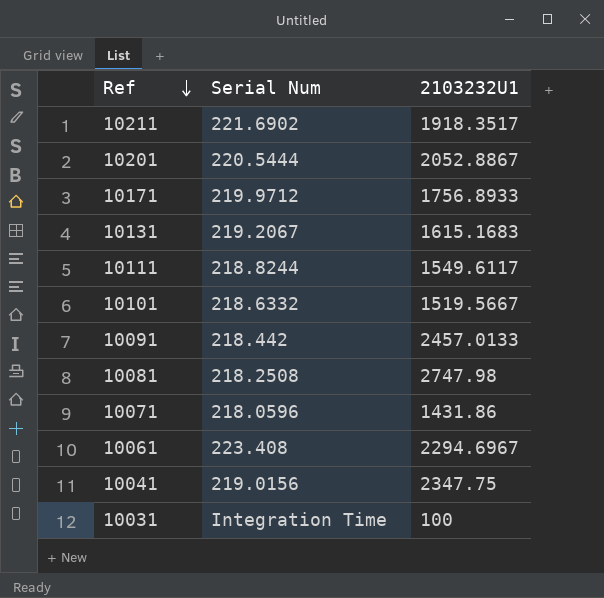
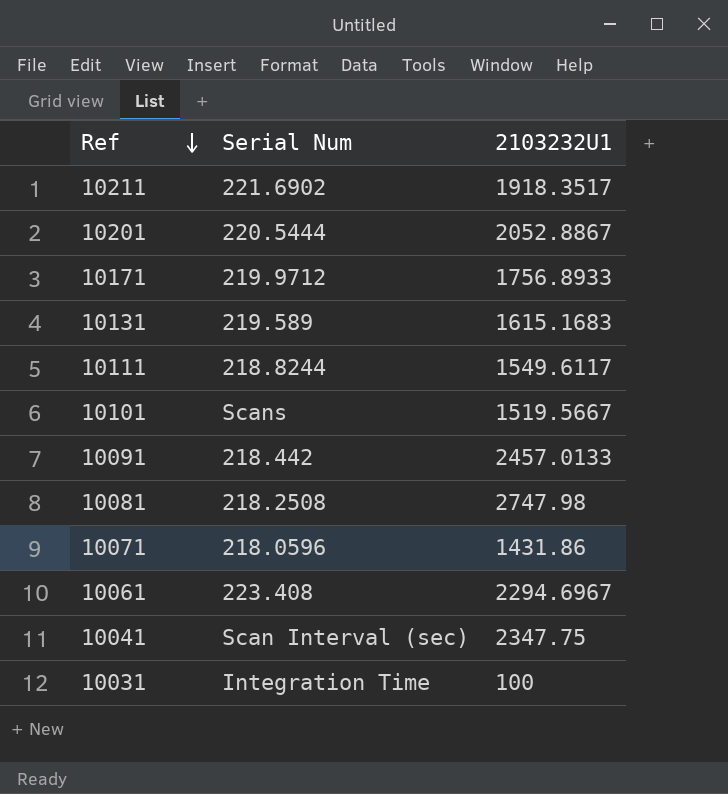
10131 | Serial Num: 219.2067 -> 219.589
10101 | Serial Num: 218.6332 -> Scans
10041 | Serial Num: 219.0156 -> Scan Interval (sec)

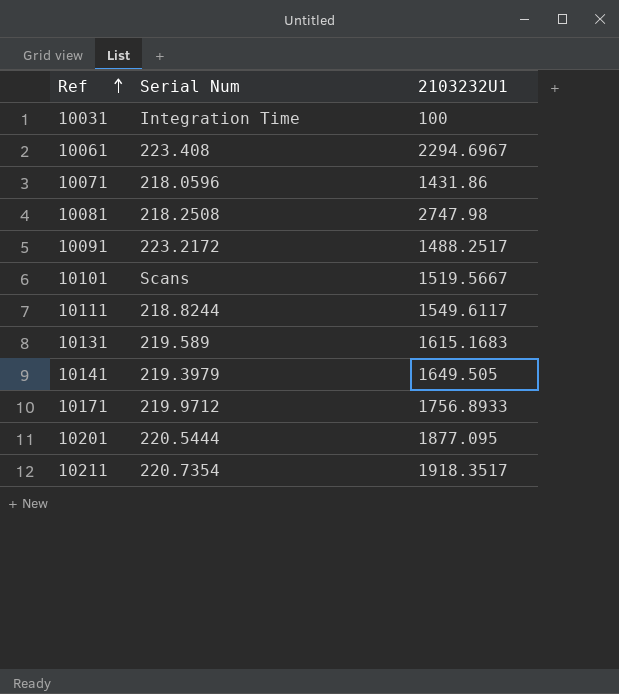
row order: Ref descending -> Ref ascending
row 10041: Scan Interval (sec) | 2347.75 -> none
10091 | Serial Num: 218.442 -> 223.2172
10091 | 2103232U1: 2457.0133 -> 1488.2517
row 10141: none -> 219.3979 | 1649.505
10201 | 2103232U1: 2052.8867 -> 1877.095
10211 | Serial Num: 221.6902 -> 220.7354

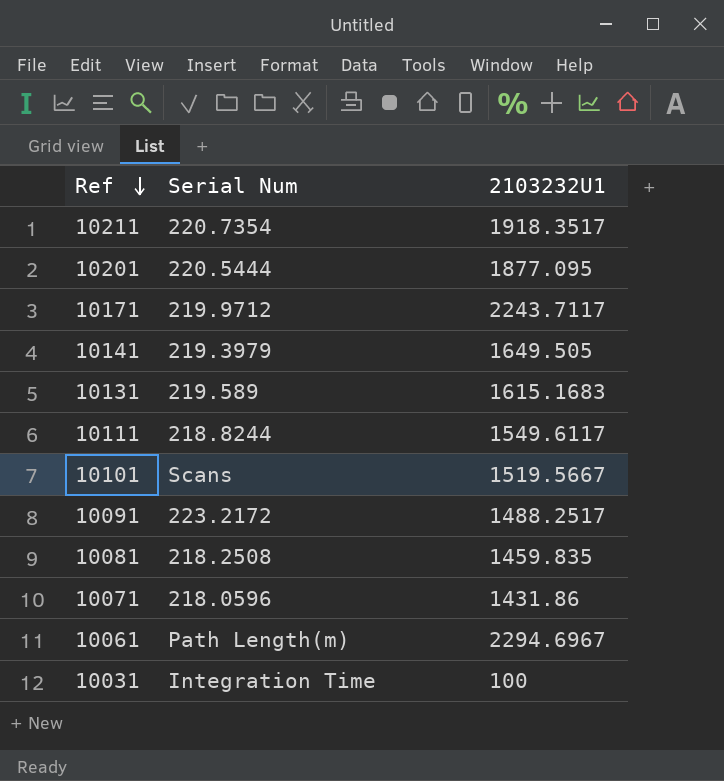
row order: Ref ascending -> Ref descending
10171 | 2103232U1: 1756.8933 -> 2243.7117
10081 | 2103232U1: 2747.98 -> 1459.835
10061 | Serial Num: 223.408 -> Path Length(m)

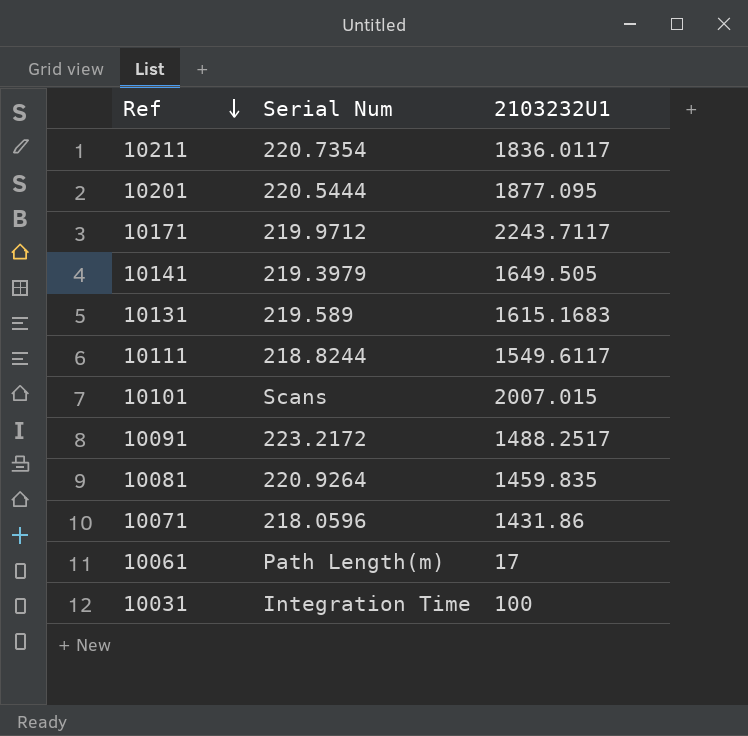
10211 | 2103232U1: 1918.3517 -> 1836.0117
10101 | 2103232U1: 1519.5667 -> 2007.015
10081 | Serial Num: 218.2508 -> 220.9264
10061 | 2103232U1: 2294.6967 -> 17

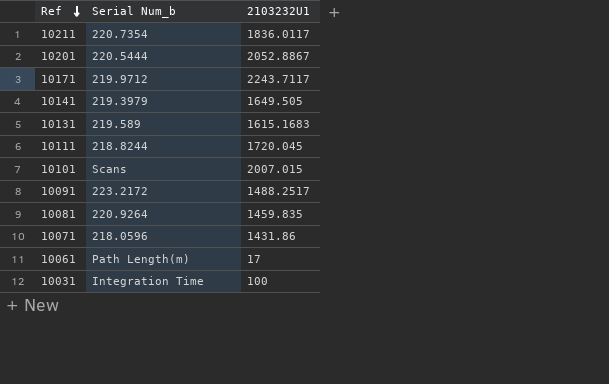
column name: Serial Num -> Serial Num_b
10201 | 2103232U1: 1877.095 -> 2052.8867
10111 | 2103232U1: 1549.6117 -> 1720.045

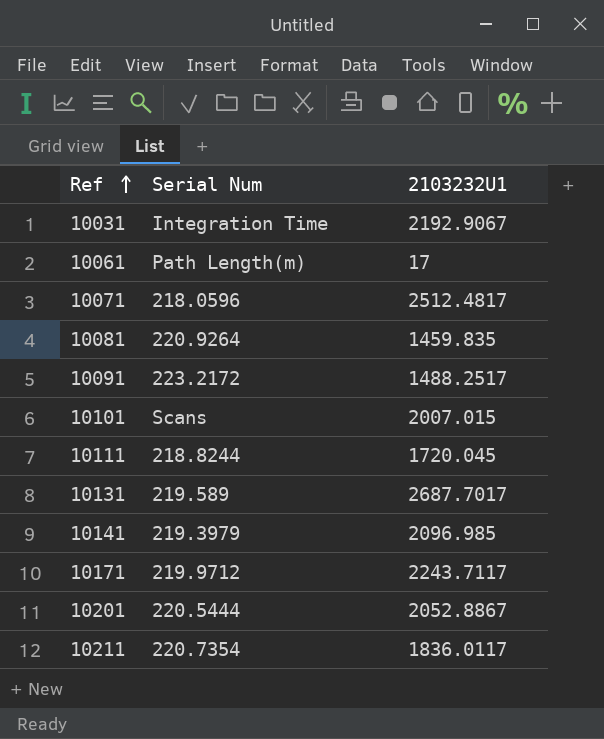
row order: Ref descending -> Ref ascending
column name: Serial Num_b -> Serial Num
10031 | 2103232U1: 100 -> 2192.9067
10071 | 2103232U1: 1431.86 -> 2512.4817
10131 | 2103232U1: 1615.1683 -> 2687.7017
10141 | 2103232U1: 1649.505 -> 2096.985

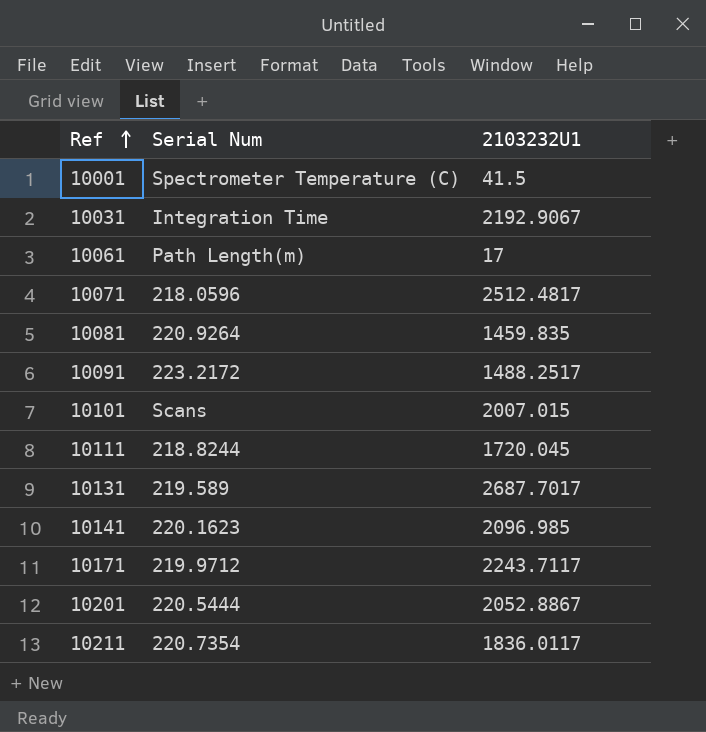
row 10001: none -> Spectrometer Temperature (C) | 41.5
10141 | Serial Num: 219.3979 -> 220.1623

